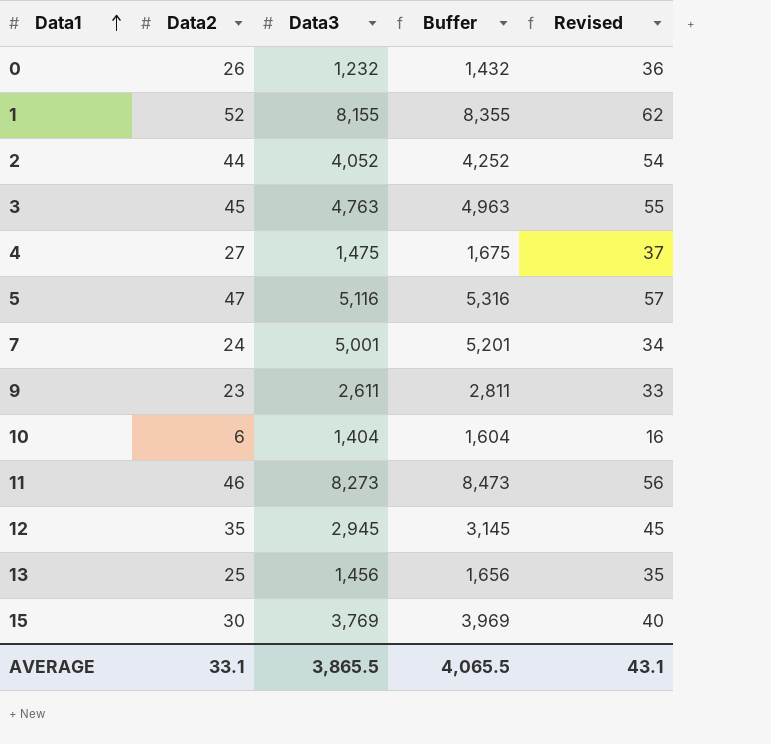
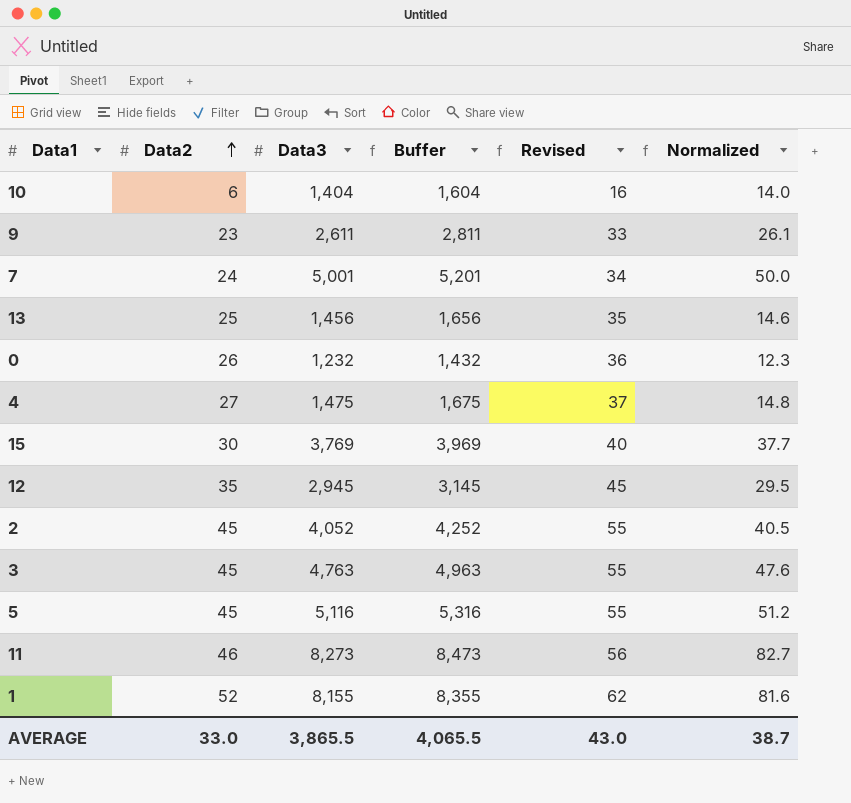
row order: Data1 ascending -> Data2 ascending
column Normalized | formula: none -> [Data3] * 0.01
2 | Data2: 44 -> 45
2 | Revised: 54 -> 55
5 | Data2: 47 -> 45
5 | Revised: 57 -> 55
AVERAGE | Data2: 33.1 -> 33.0
AVERAGE | Revised: 43.1 -> 43.0

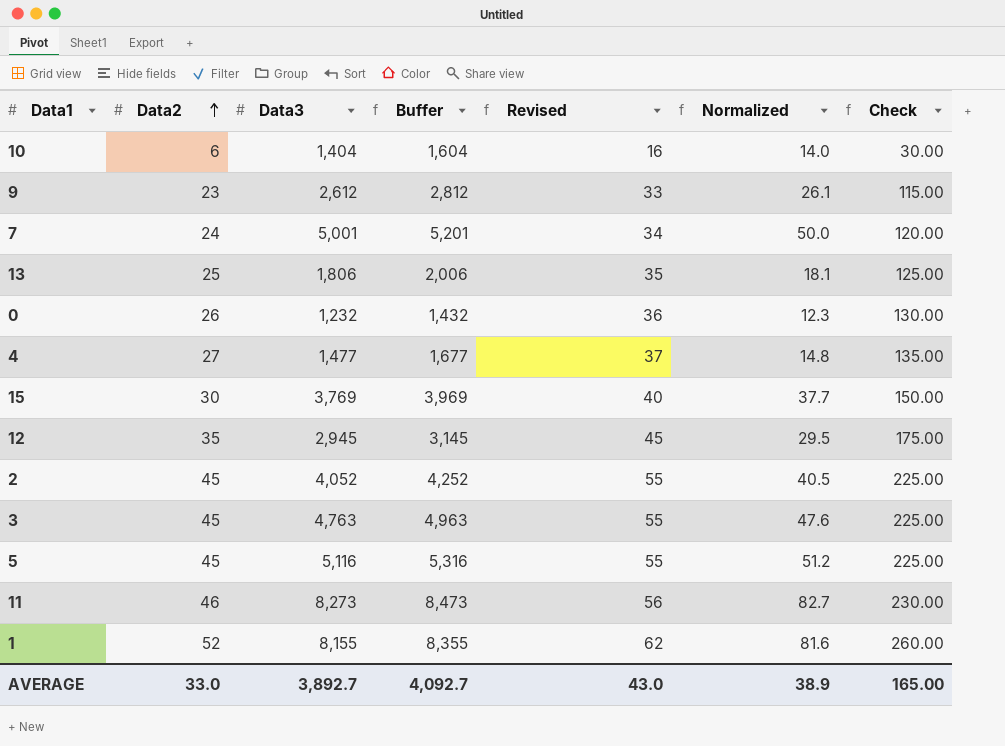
column Check | formula: none -> [Data2] * 5
9 | Data3: 2,611 -> 2,612
9 | Buffer: 2,811 -> 2,812
13 | Data3: 1,456 -> 1,806
13 | Buffer: 1,656 -> 2,006
13 | Normalized: 14.6 -> 18.1
4 | Data3: 1,475 -> 1,477
4 | Buffer: 1,675 -> 1,677
AVERAGE | Data3: 3,865.5 -> 3,892.7
AVERAGE | Buffer: 4,065.5 -> 4,092.7
AVERAGE | Normalized: 38.7 -> 38.9

